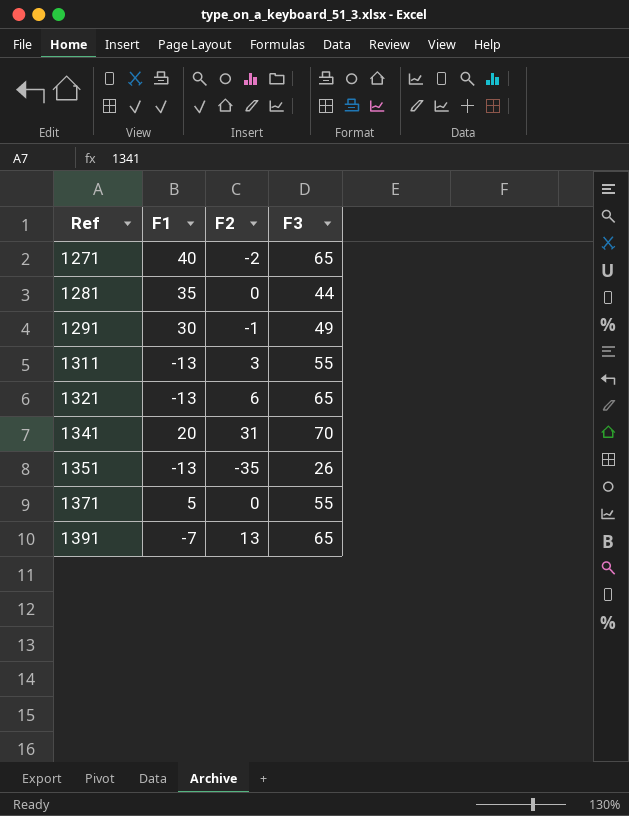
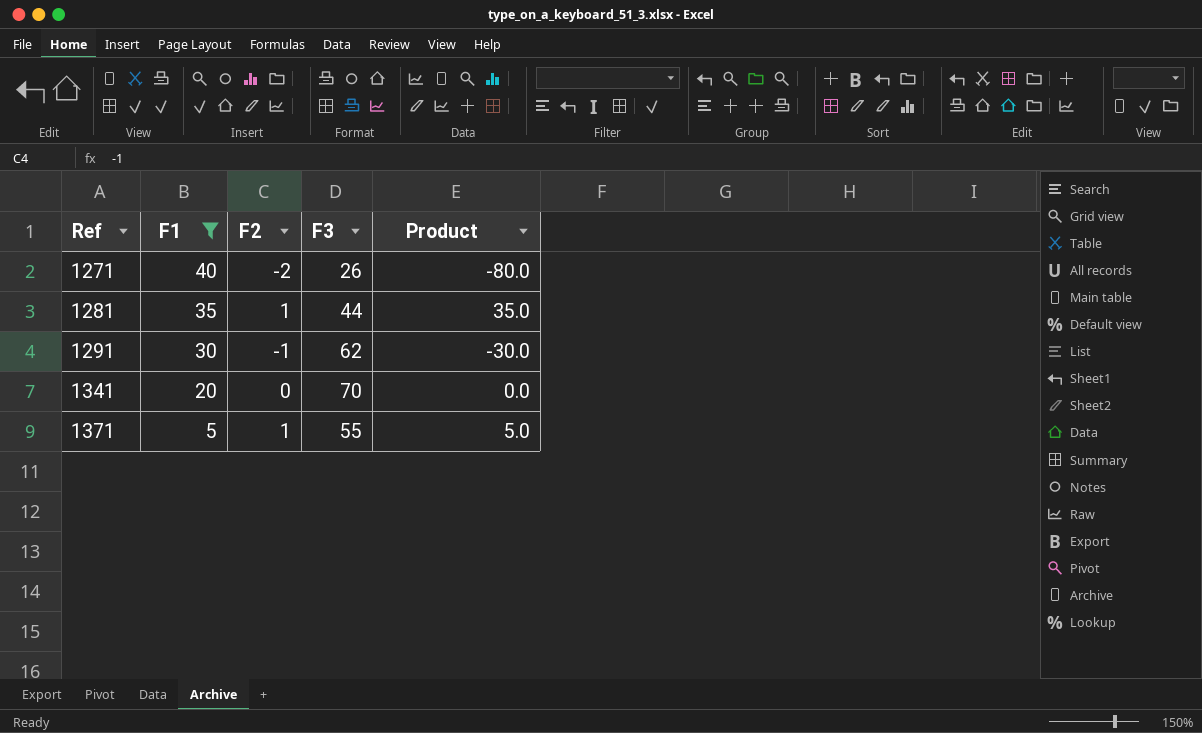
filter: none -> F1 >= 5
column Product | formula: none -> [F1] * [F2]
1271 | F3: 65 -> 26
1281 | F2: 0 -> 1
1291 | F3: 49 -> 62
1341 | F2: 31 -> 0
1371 | F2: 0 -> 1

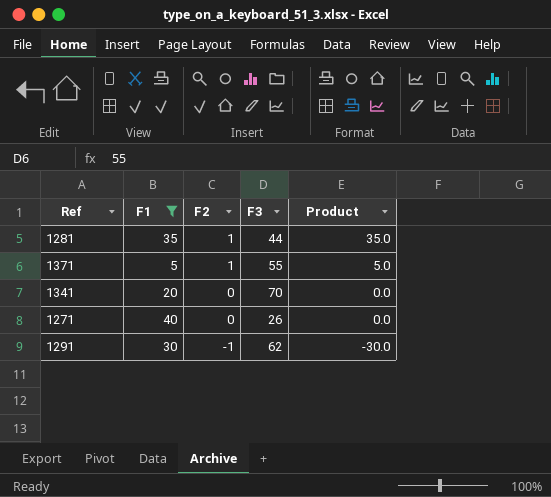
row order: Ref ascending -> F2 descending
1271 | F2: -2 -> 0
1271 | Product: -80.0 -> 0.0

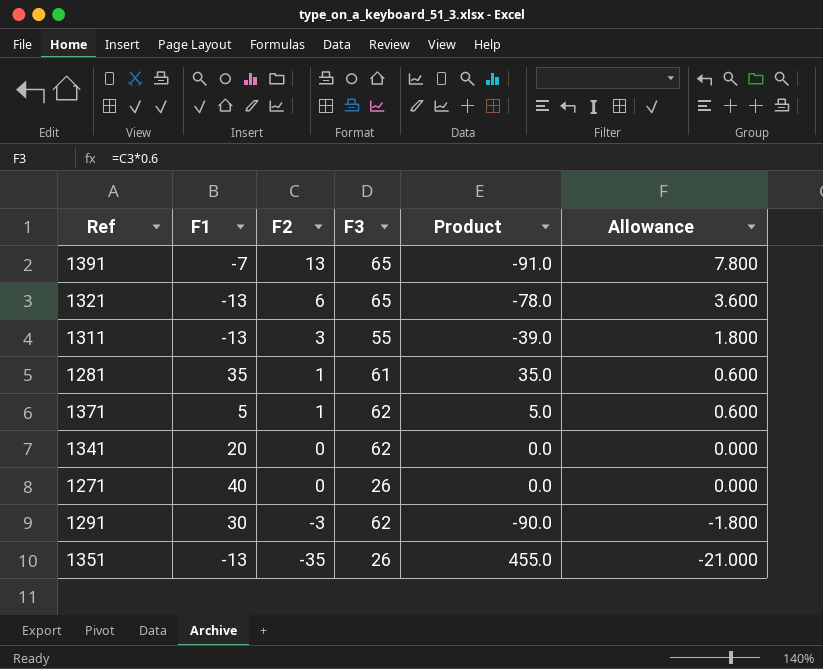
filter: F1 >= 5 -> none
column Allowance | formula: none -> [F2] * 0.6
1281 | F3: 44 -> 61
1371 | F3: 55 -> 62
1341 | F3: 70 -> 62
1291 | F2: -1 -> -3
1291 | Product: -30.0 -> -90.0

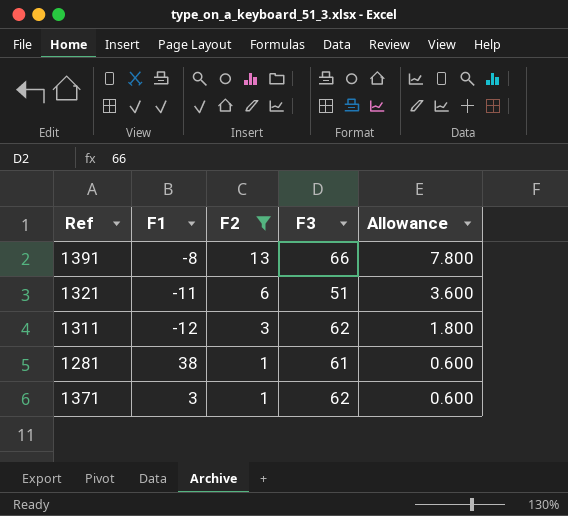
filter: none -> F2 >= 1
column Product | formula: [F1] * [F2] -> none
1391 | F1: -7 -> -8
1391 | F3: 65 -> 66
1321 | F1: -13 -> -11
1321 | F3: 65 -> 51
1311 | F1: -13 -> -12
1311 | F3: 55 -> 62
1281 | F1: 35 -> 38
1371 | F1: 5 -> 3

